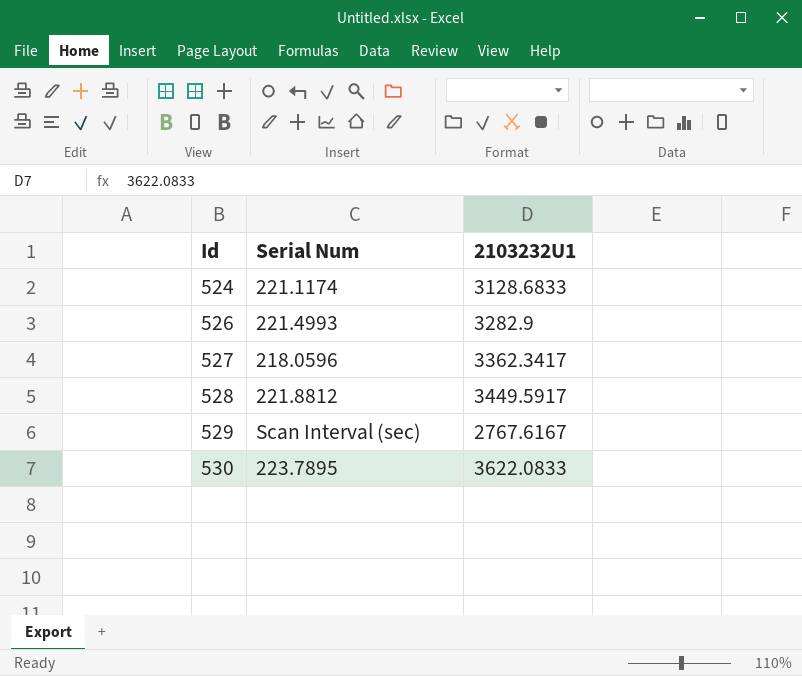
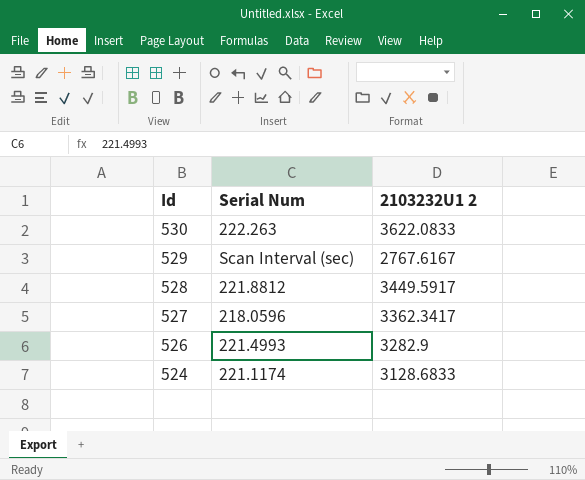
row order: Id ascending -> Id descending
column name: 2103232U1 -> 2103232U1 2
530 | Serial Num: 223.7895 -> 222.263

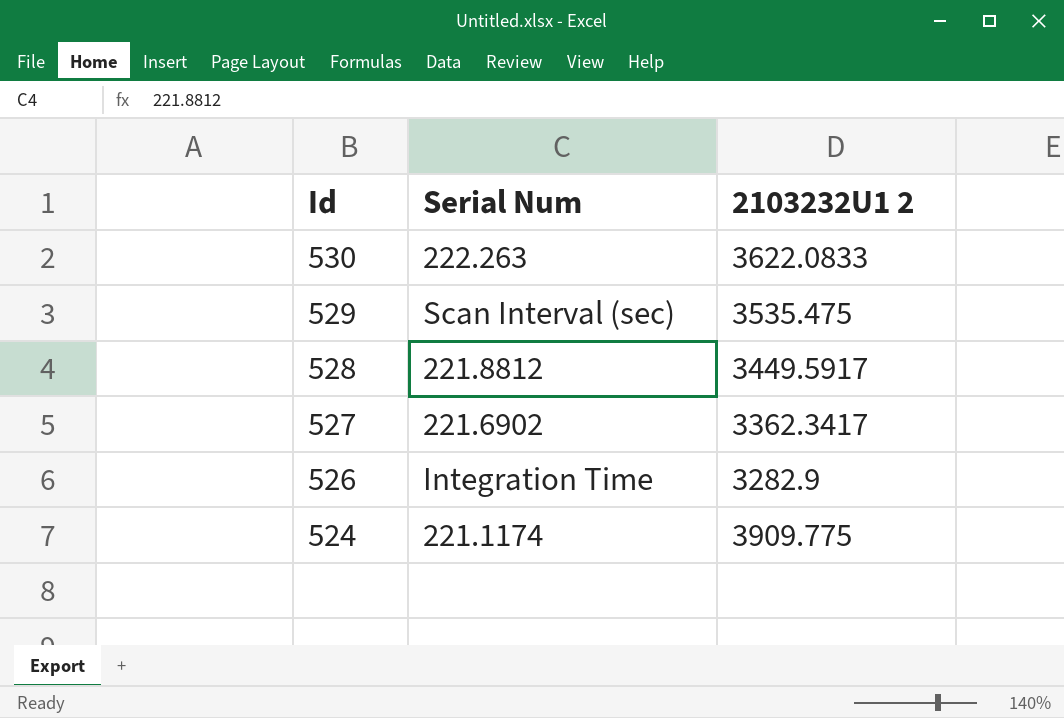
529 | 2103232U1 2: 2767.6167 -> 3535.475
527 | Serial Num: 218.0596 -> 221.6902
526 | Serial Num: 221.4993 -> Integration Time
524 | 2103232U1 2: 3128.6833 -> 3909.775

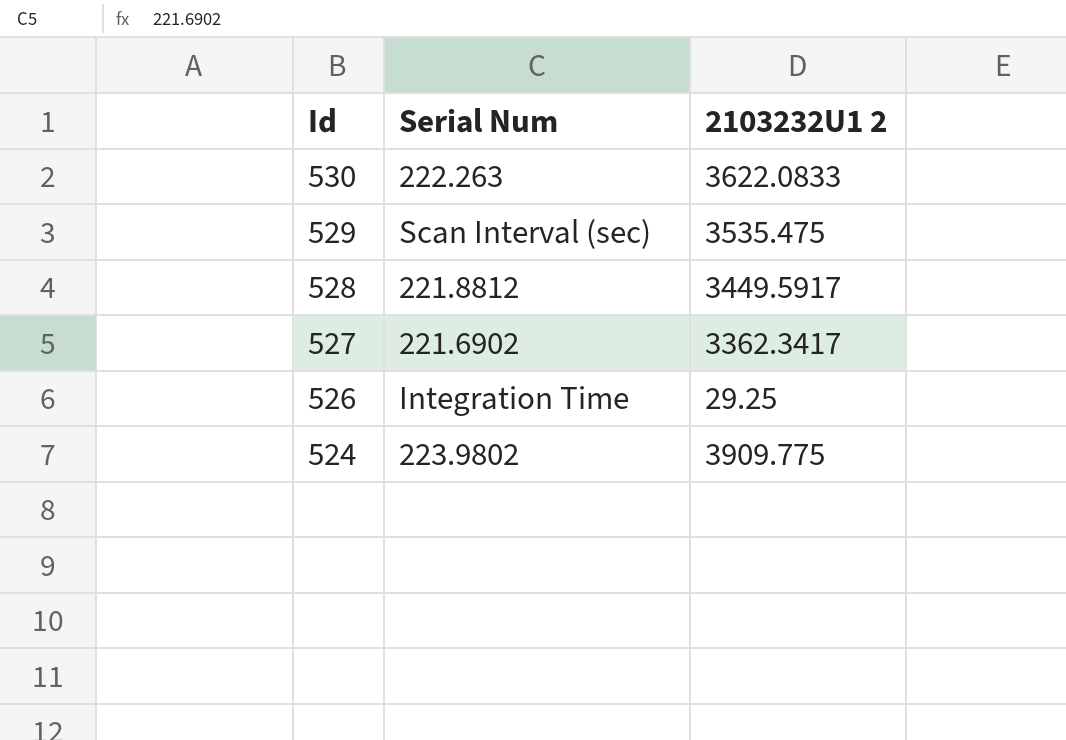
526 | 2103232U1 2: 3282.9 -> 29.25
524 | Serial Num: 221.1174 -> 223.9802

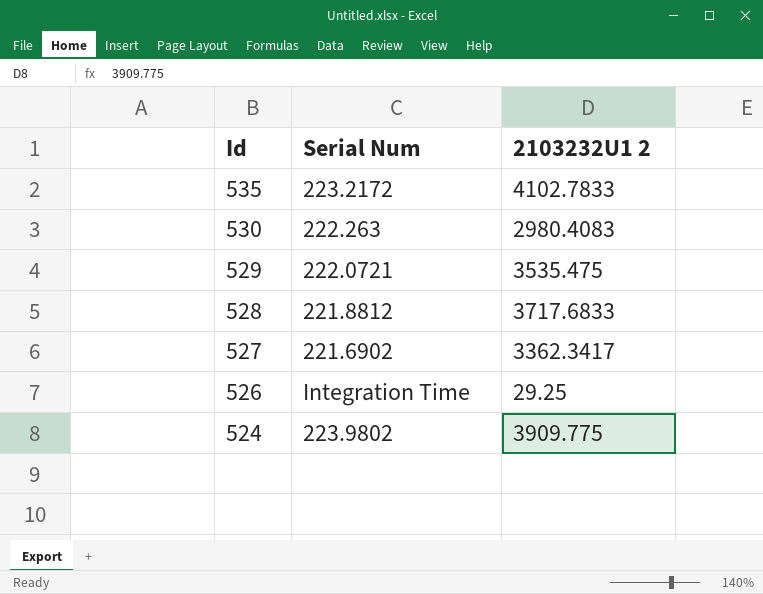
row 535: none -> 223.2172 | 4102.7833
530 | 2103232U1 2: 3622.0833 -> 2980.4083
529 | Serial Num: Scan Interval (sec) -> 222.0721
528 | 2103232U1 2: 3449.5917 -> 3717.6833

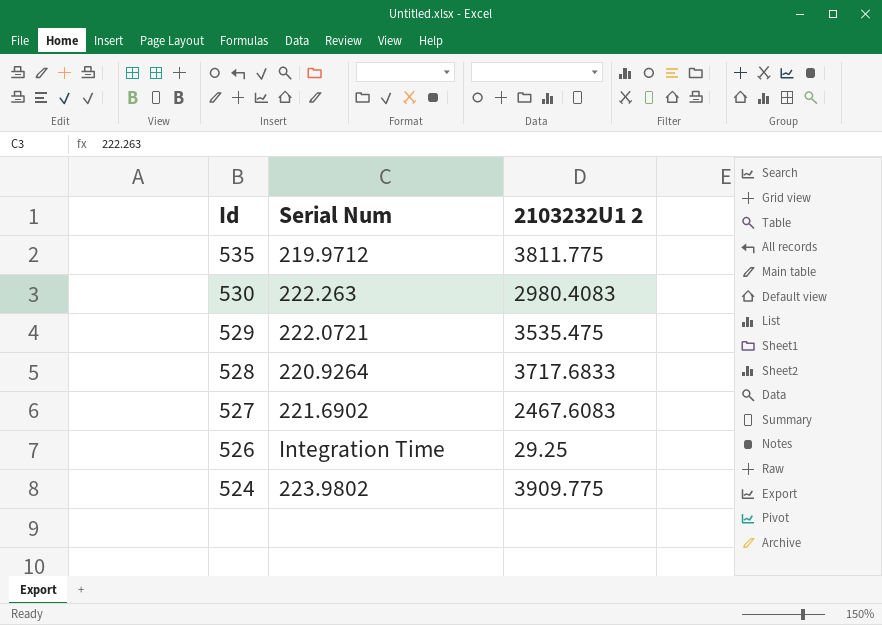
535 | Serial Num: 223.2172 -> 219.9712
535 | 2103232U1 2: 4102.7833 -> 3811.775
528 | Serial Num: 221.8812 -> 220.9264
527 | 2103232U1 2: 3362.3417 -> 2467.6083

